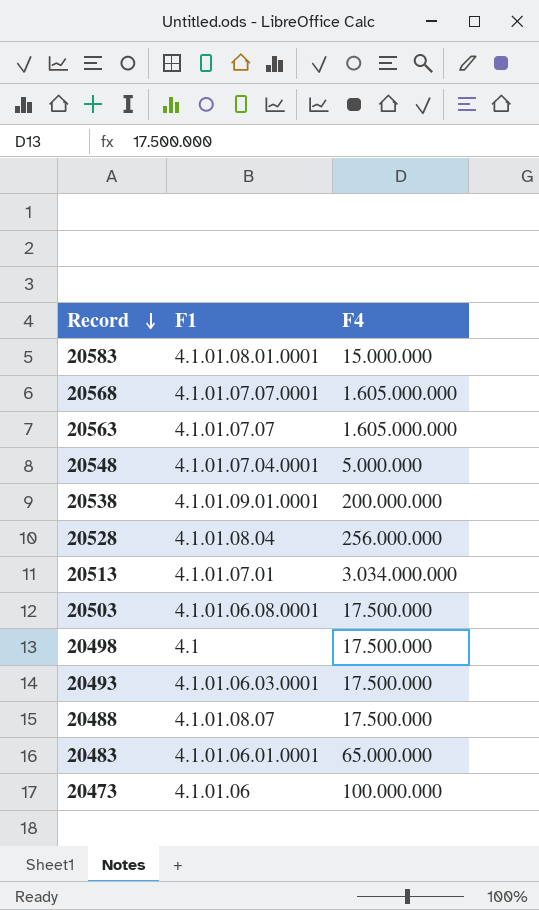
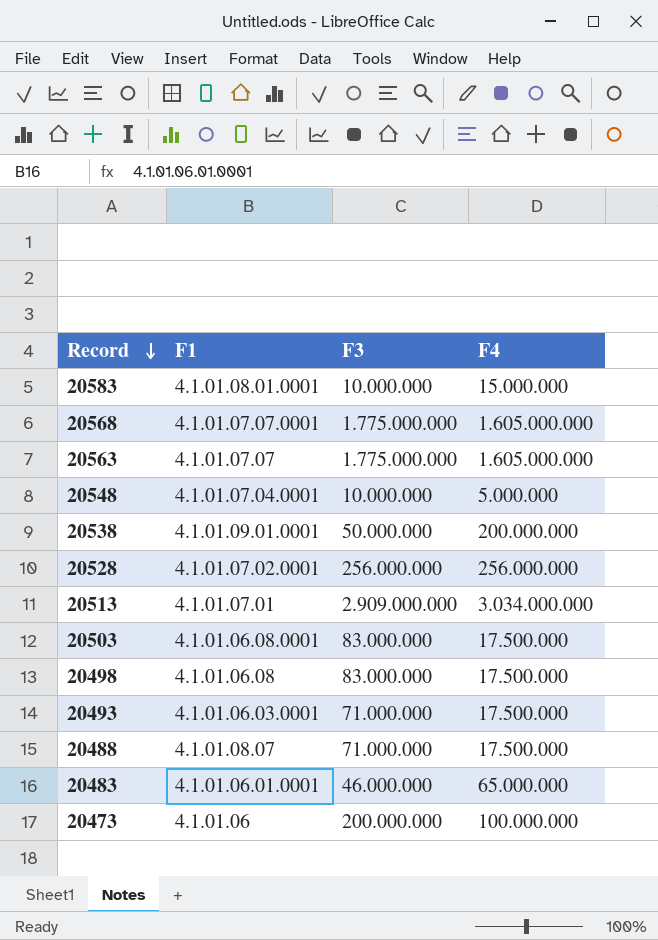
column F3 | position: none -> 3
20528 | F1: 4.1.01.08.04 -> 4.1.01.07.02.0001
20498 | F1: 4.1 -> 4.1.01.06.08

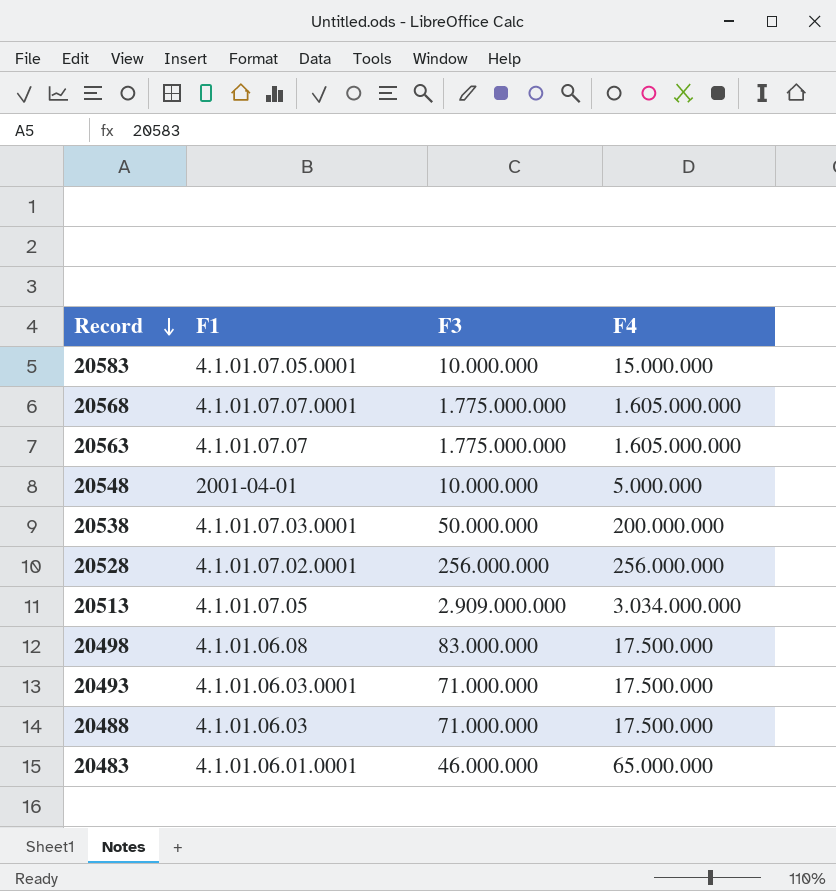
row 20503: 4.1.01.06.08.0001 | 83.000.000 | 17.500.000 -> none
row 20473: 4.1.01.06 | 200.000.000 | 100.000.000 -> none
20583 | F1: 4.1.01.08.01.0001 -> 4.1.01.07.05.0001
20548 | F1: 4.1.01.07.04.0001 -> 2001-04-01
20538 | F1: 4.1.01.09.01.0001 -> 4.1.01.07.03.0001
20513 | F1: 4.1.01.07.01 -> 4.1.01.07.05
20488 | F1: 4.1.01.08.07 -> 4.1.01.06.03

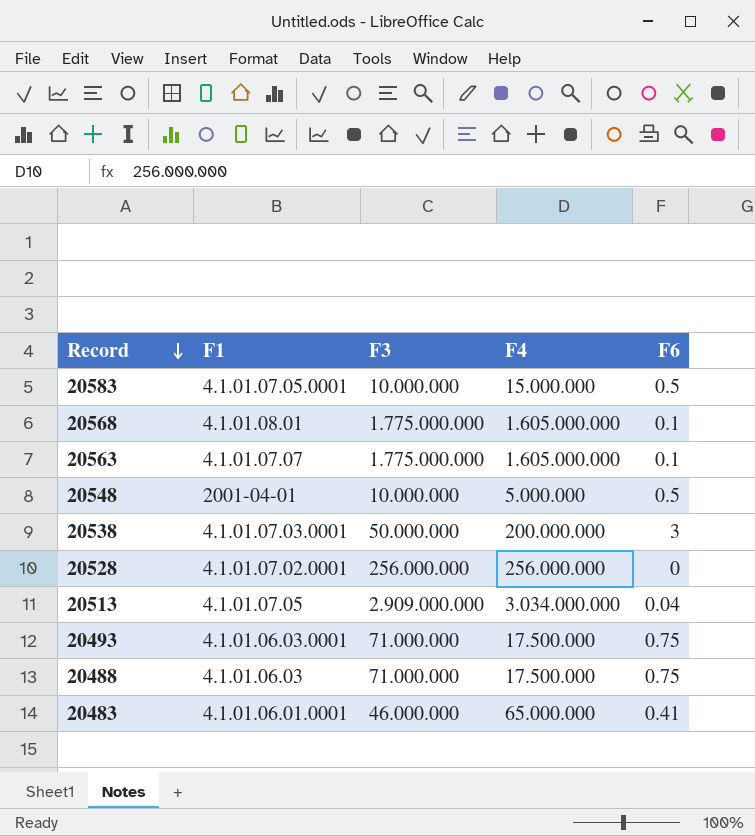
column F6 | position: none -> 5
row 20498: 4.1.01.06.08 | 83.000.000 | 17.500.000 -> none
20568 | F1: 4.1.01.07.07.0001 -> 4.1.01.08.01

